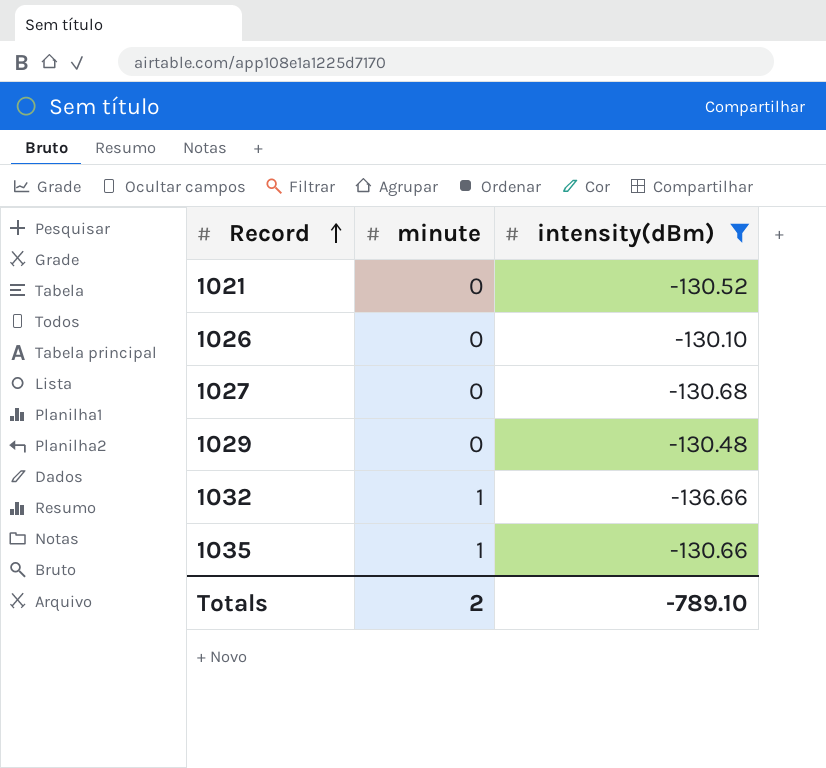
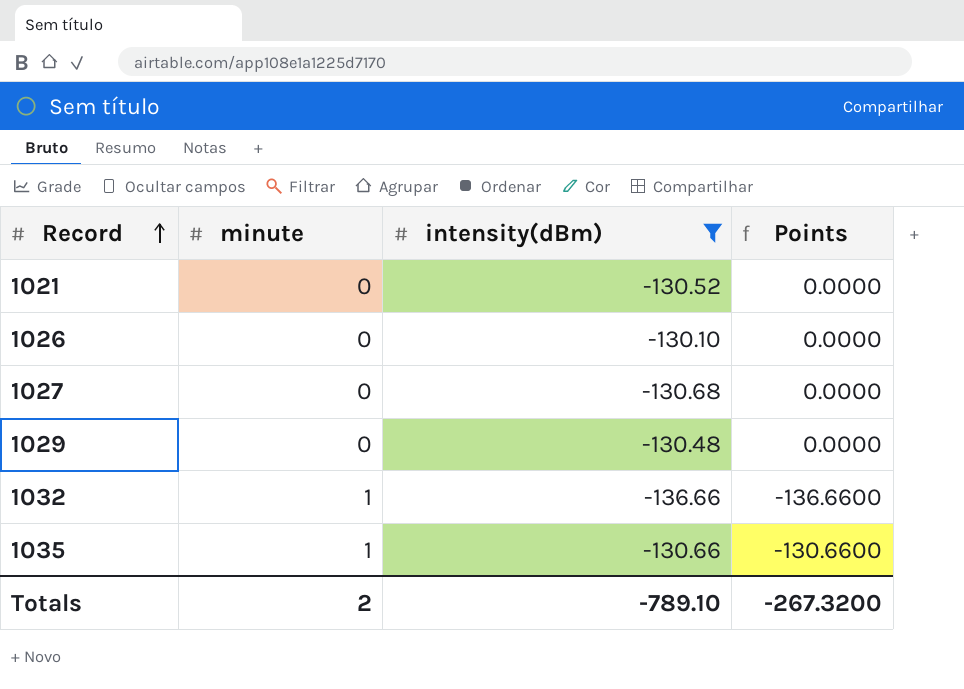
column Points | formula: none -> [minute] * [intensity(dBm)]

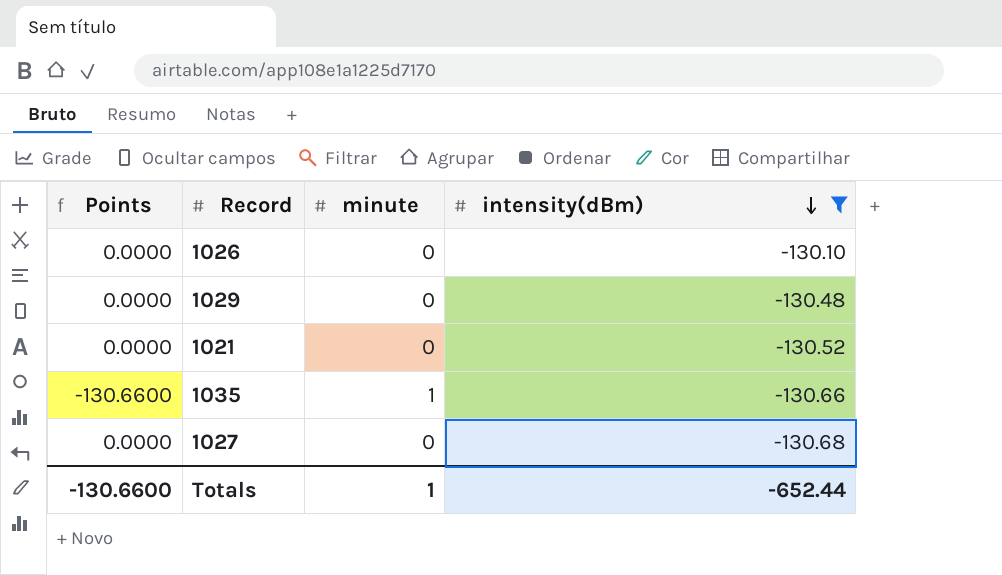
row order: Record ascending -> intensity(dBm) descending
column Points | position: 4 -> 1
row 1032: 1 | -136.66 | -136.6600 -> none
Totals | Points: -267.3200 -> -130.6600
Totals | minute: 2 -> 1
Totals | intensity(dBm): -789.10 -> -652.44

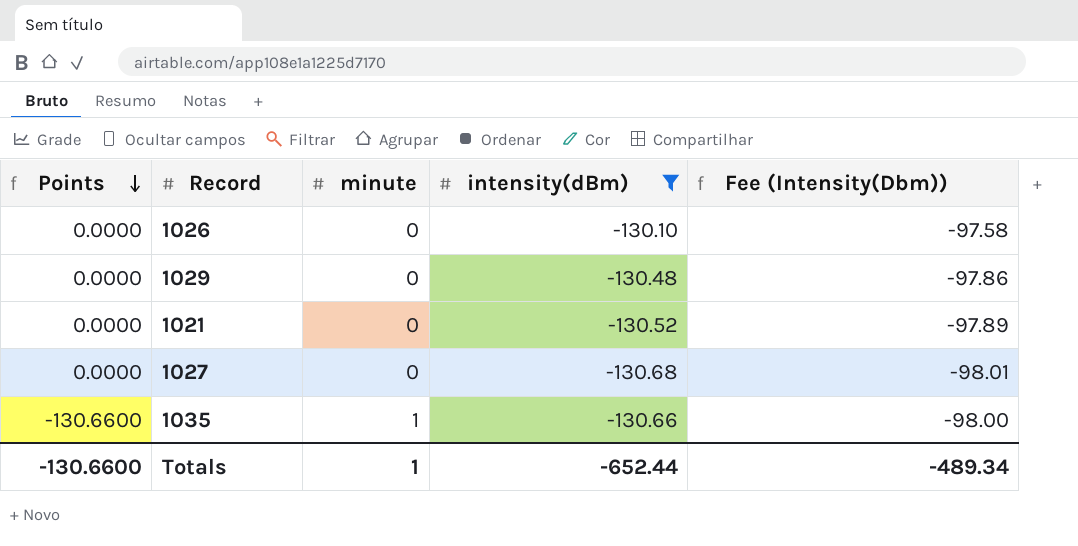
row order: intensity(dBm) descending -> Points descending
column Fee (Intensity(Dbm)) | formula: none -> [intensity(dBm)] * 0.75

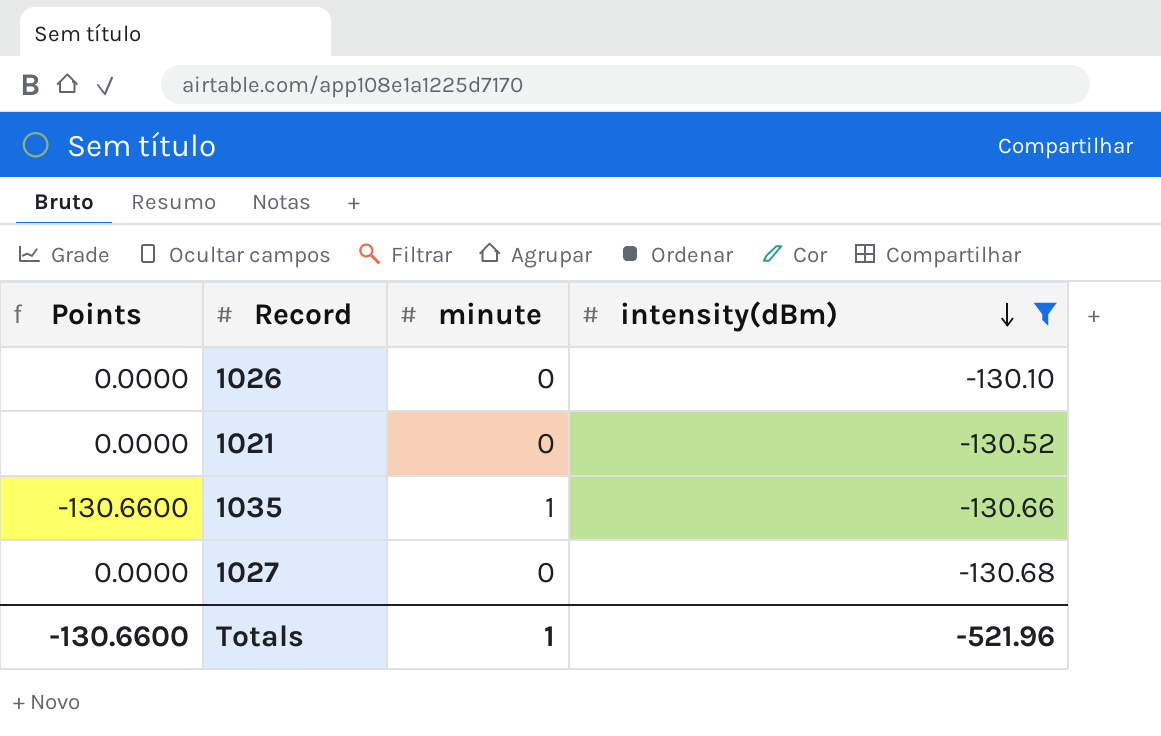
row order: Points descending -> intensity(dBm) descending
column Fee (Intensity(Dbm)) | formula: [intensity(dBm)] * 0.75 -> none
row 1029: 0.0000 | 0 | -130.48 | -97.86 -> none
Totals | intensity(dBm): -652.44 -> -521.96

